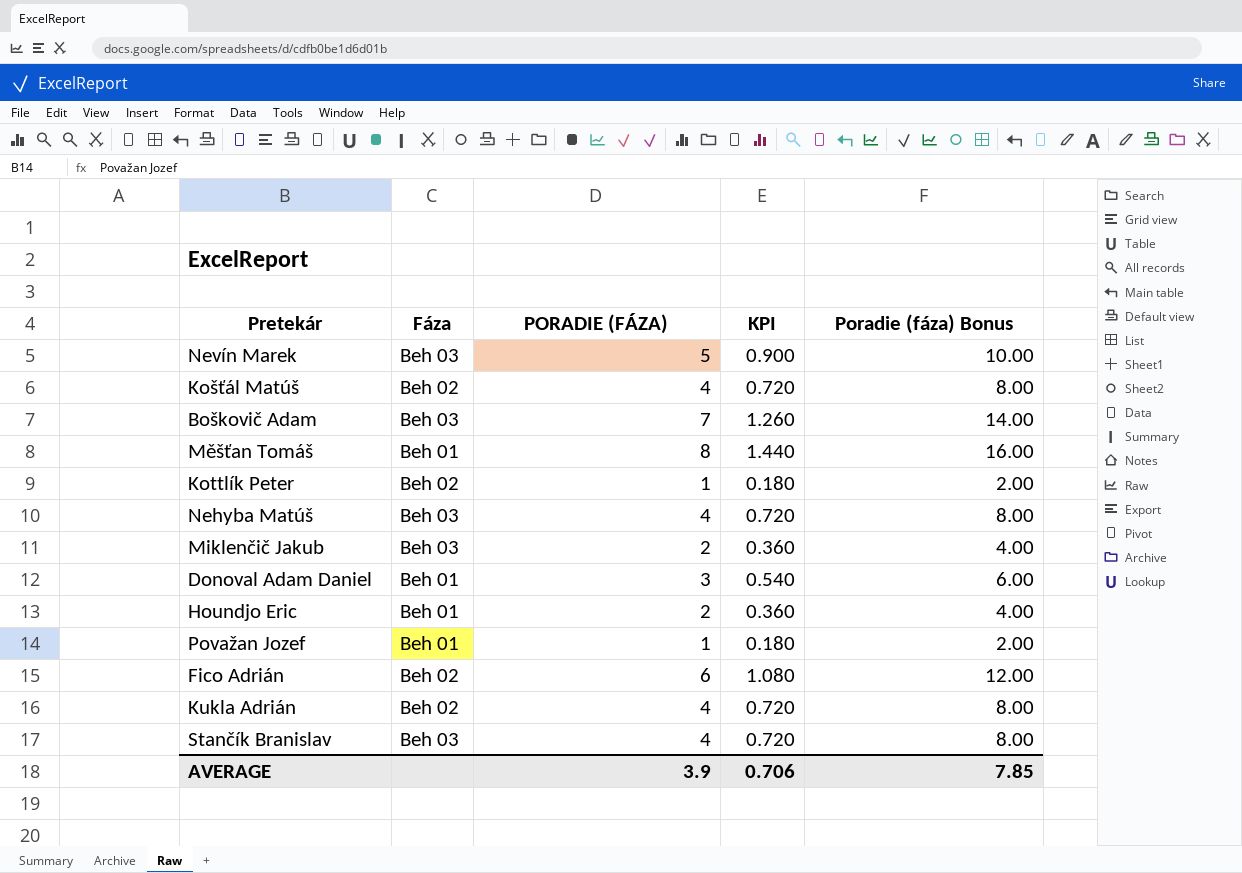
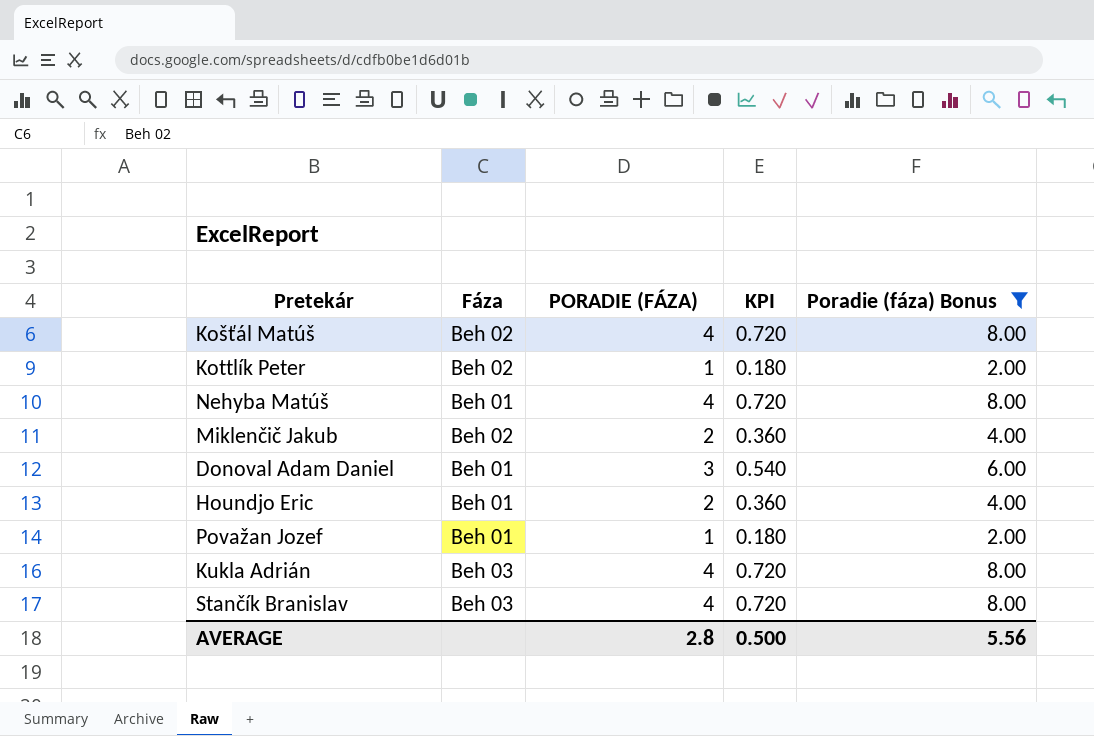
filter: none -> Poradie (fáza) Bonus <= 8.00
Nehyba Matúš | Fáza: Beh 03 -> Beh 01
Miklenčič Jakub | Fáza: Beh 03 -> Beh 02
Kukla Adrián | Fáza: Beh 02 -> Beh 03
AVERAGE | PORADIE (FÁZA): 3.9 -> 2.8
AVERAGE | KPI: 0.706 -> 0.500
AVERAGE | Poradie (fáza) Bonus: 7.85 -> 5.56

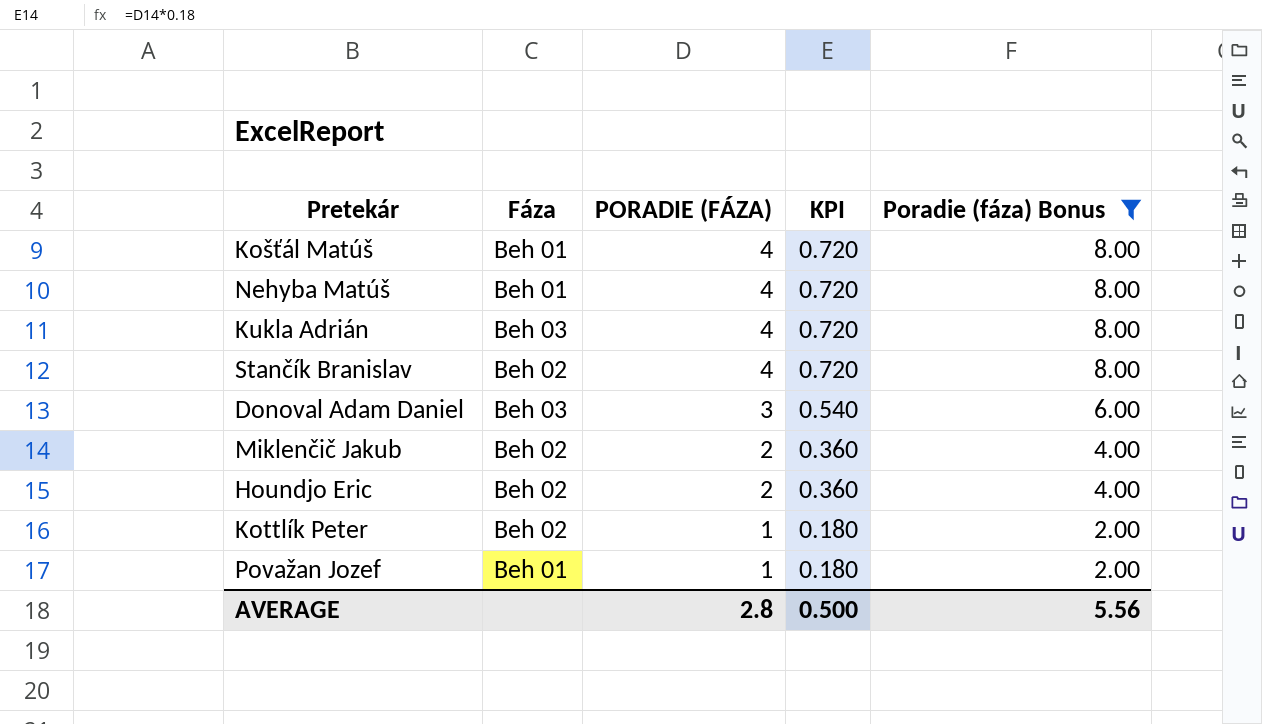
row order: none -> PORADIE (FÁZA) descending
Košťál Matúš | Fáza: Beh 02 -> Beh 01
Stančík Branislav | Fáza: Beh 03 -> Beh 02
Donoval Adam Daniel | Fáza: Beh 01 -> Beh 03
Houndjo Eric | Fáza: Beh 01 -> Beh 02

